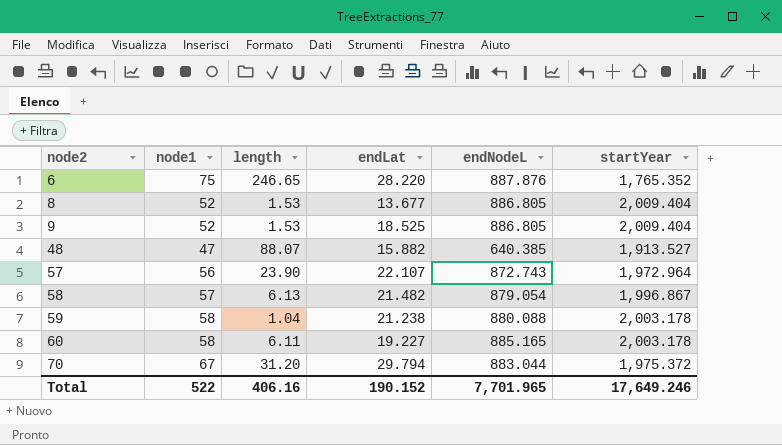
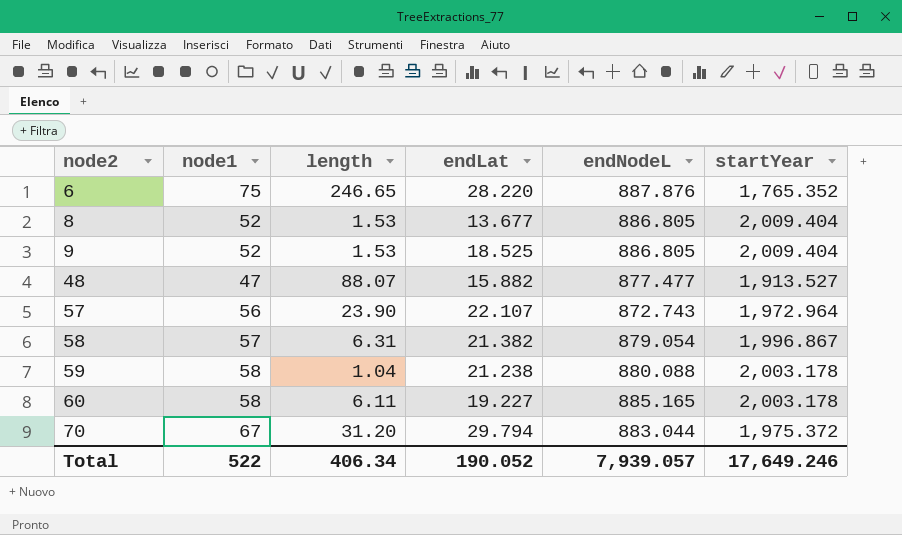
48 | endNodeL: 640.385 -> 877.477
58 | length: 6.13 -> 6.31
58 | endLat: 21.482 -> 21.382
Total | length: 406.16 -> 406.34
Total | endLat: 190.152 -> 190.052
Total | endNodeL: 7,701.965 -> 7,939.057

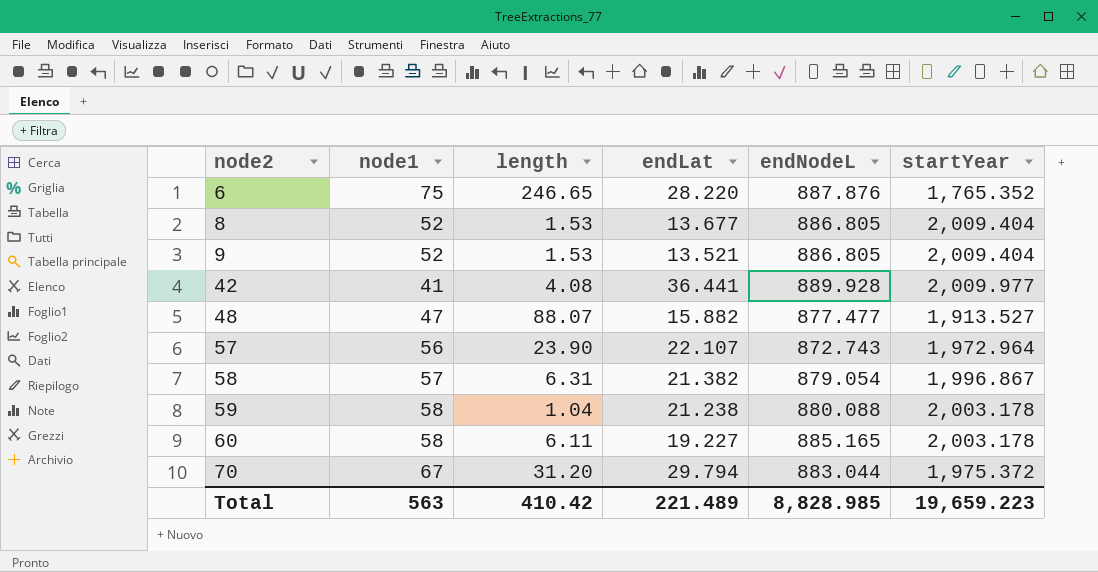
9 | endLat: 18.525 -> 13.521
row 42: none -> 41 | 4.08 | 36.441 | 889.928 | 2,009.977
Total | node1: 522 -> 563
Total | length: 406.34 -> 410.42
Total | endLat: 190.052 -> 221.489
Total | endNodeL: 7,939.057 -> 8,828.985
Total | startYear: 17,649.246 -> 19,659.223

